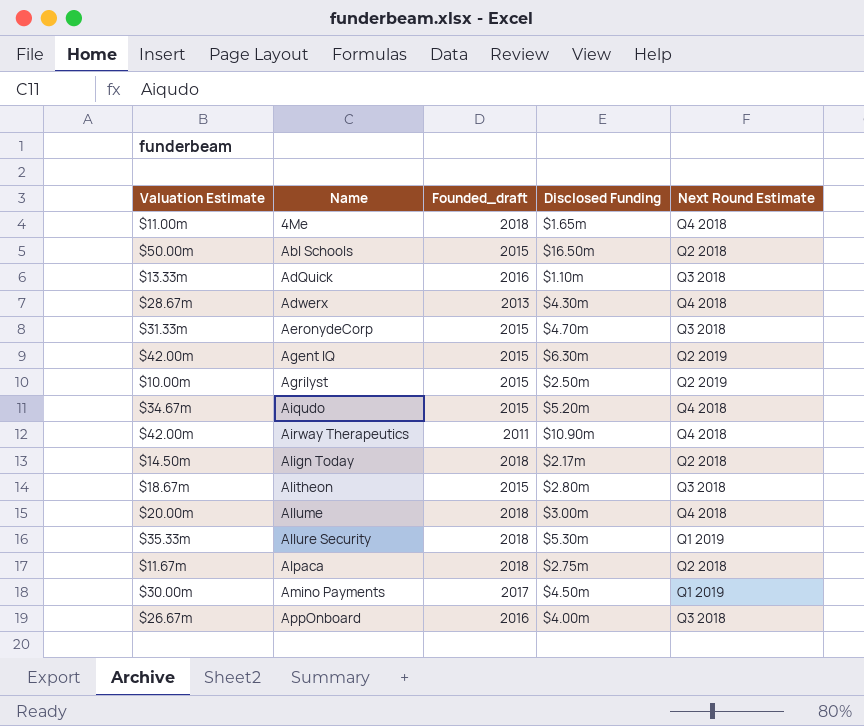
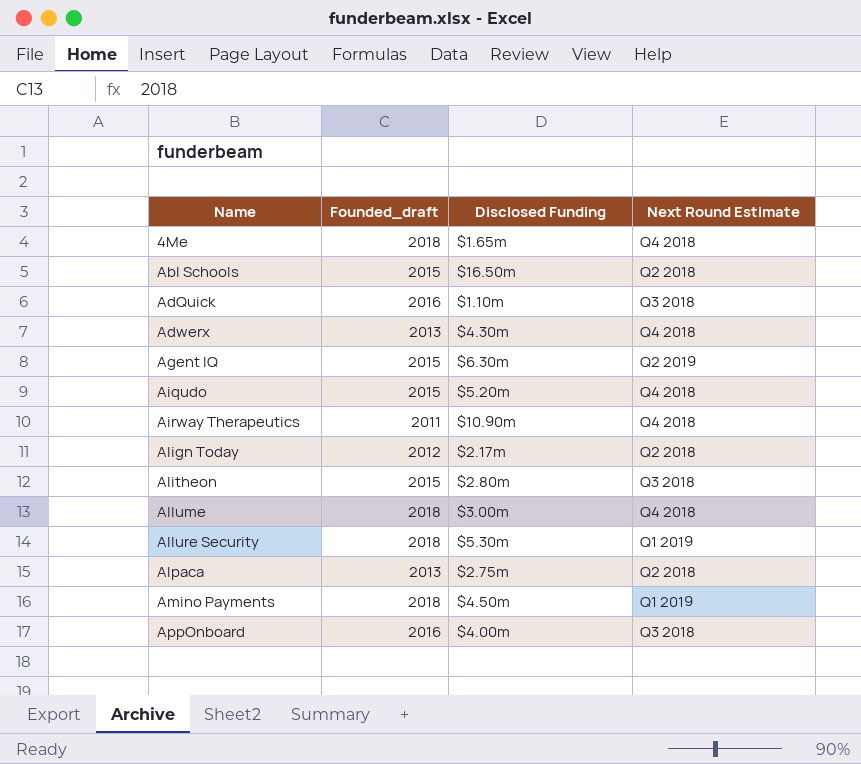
column Valuation Estimate | position: 1 -> none
row AeronydeCorp: $31.33m | 2015 | $4.70m | Q3 2018 -> none
row Agrilyst: $10.00m | 2015 | $2.50m | Q2 2019 -> none
Align Today | Founded_draft: 2018 -> 2012
Alpaca | Founded_draft: 2018 -> 2013
Amino Payments | Founded_draft: 2017 -> 2018

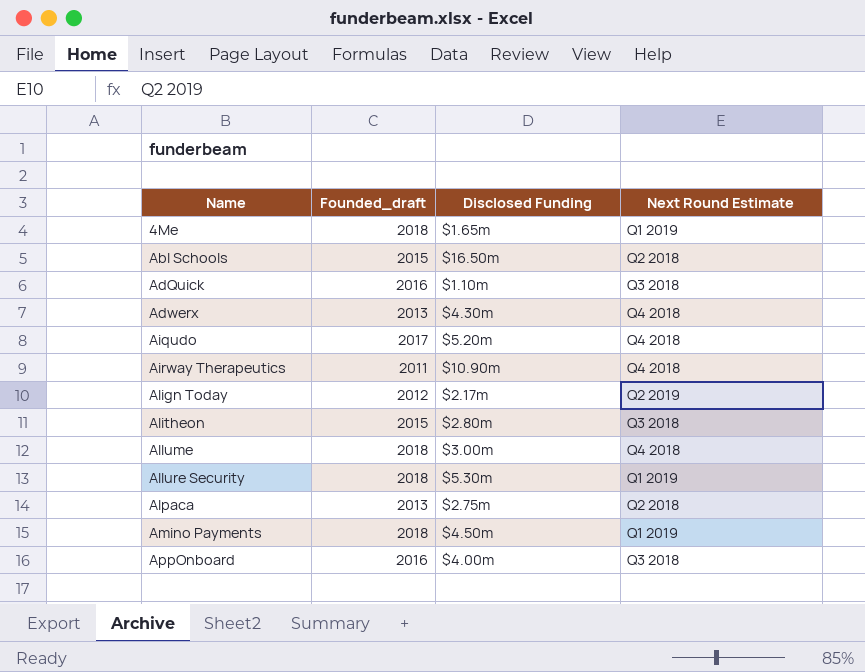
row Agent IQ: 2015 | $6.30m | Q2 2019 -> none
4Me | Next Round Estimate: Q4 2018 -> Q1 2019
Aiqudo | Founded_draft: 2015 -> 2017
Align Today | Next Round Estimate: Q2 2018 -> Q2 2019

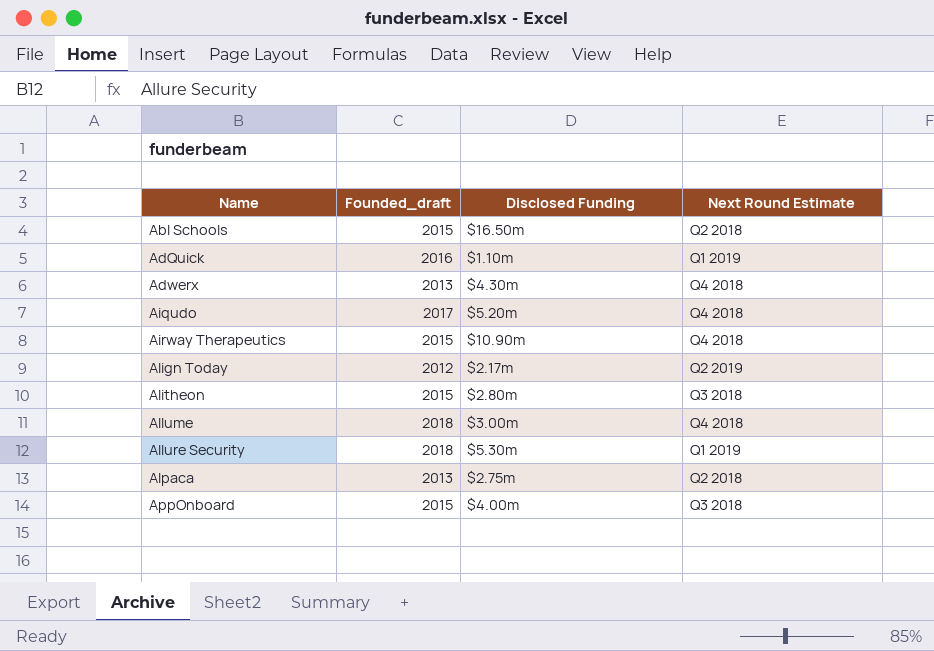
row 4Me: 2018 | $1.65m | Q1 2019 -> none
row Amino Payments: 2018 | $4.50m | Q1 2019 -> none
AdQuick | Next Round Estimate: Q3 2018 -> Q1 2019
Airway Therapeutics | Founded_draft: 2011 -> 2015
AppOnboard | Founded_draft: 2016 -> 2015

